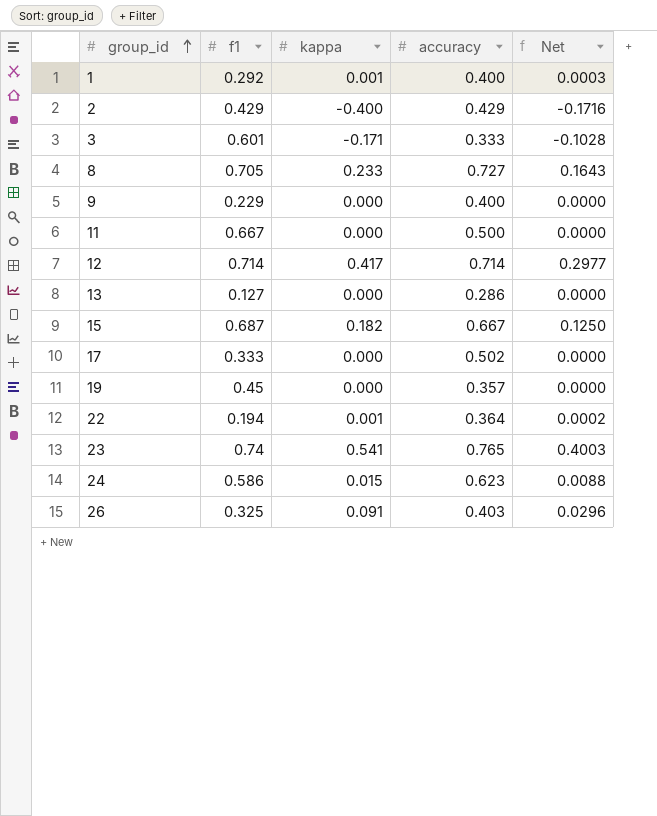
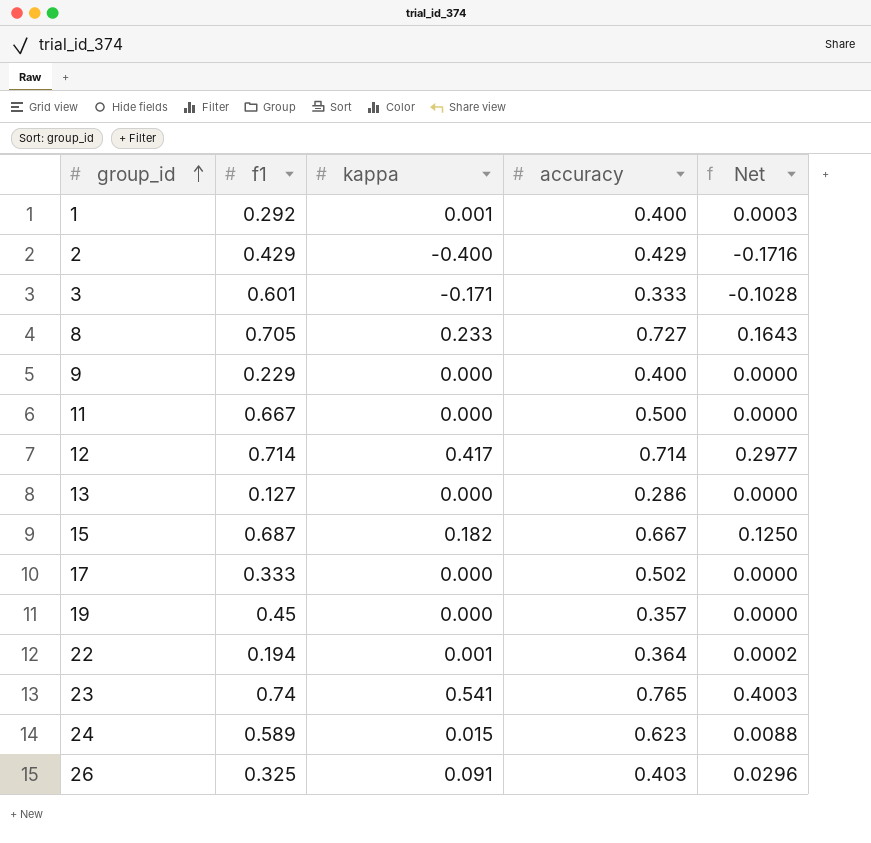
24 | f1: 0.586 -> 0.589

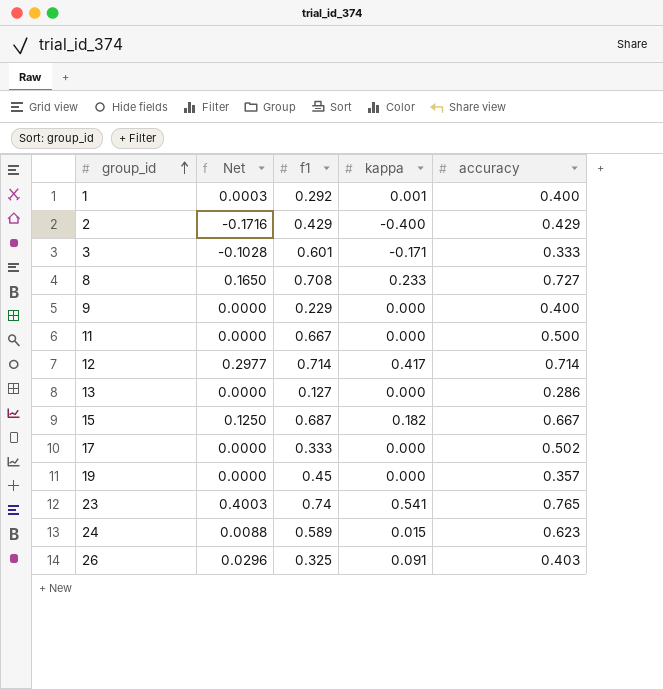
column Net | position: 5 -> 2
row 22: 0.194 | 0.001 | 0.364 | 0.0002 -> none
8 | Net: 0.1643 -> 0.1650
8 | f1: 0.705 -> 0.708

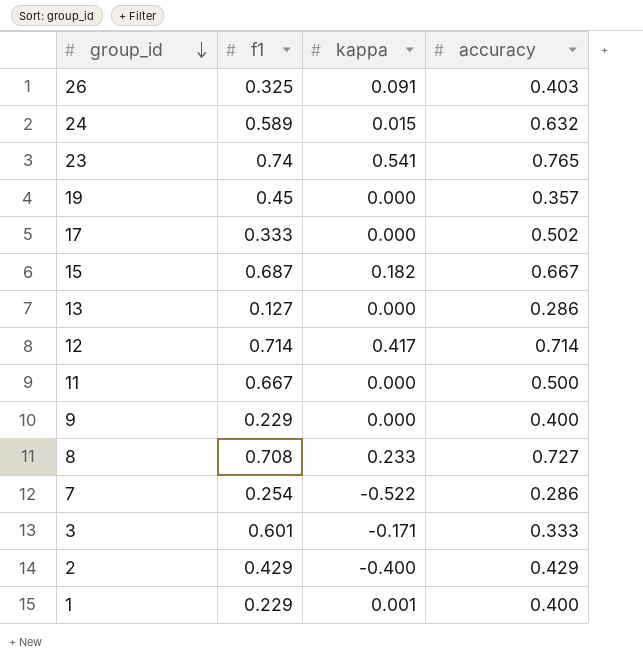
row order: group_id ascending -> group_id descending
column Net | formula: [f1] * [kappa] -> none
24 | accuracy: 0.623 -> 0.632
row 7: none -> 0.254 | -0.522 | 0.286
1 | f1: 0.292 -> 0.229

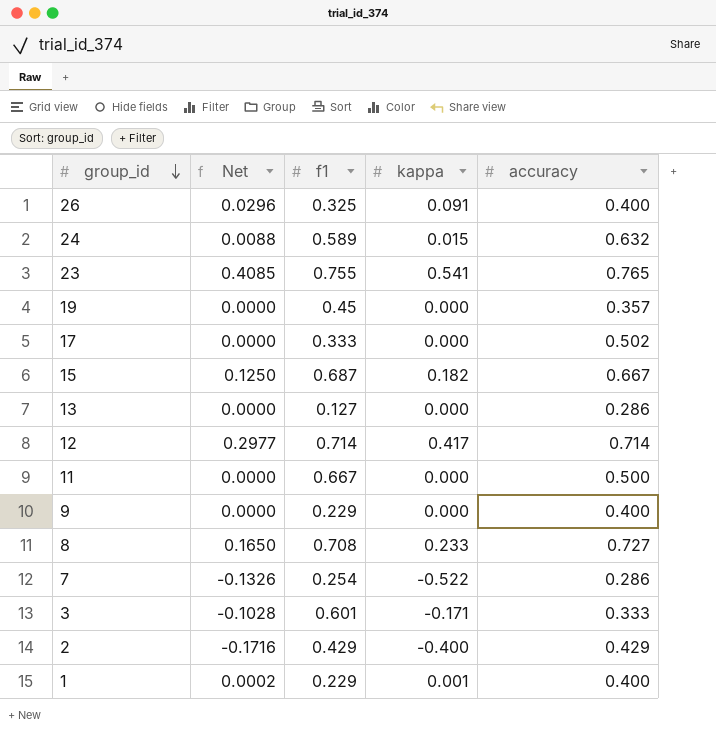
column Net | formula: none -> [f1] * [kappa]
26 | accuracy: 0.403 -> 0.400
23 | f1: 0.74 -> 0.755

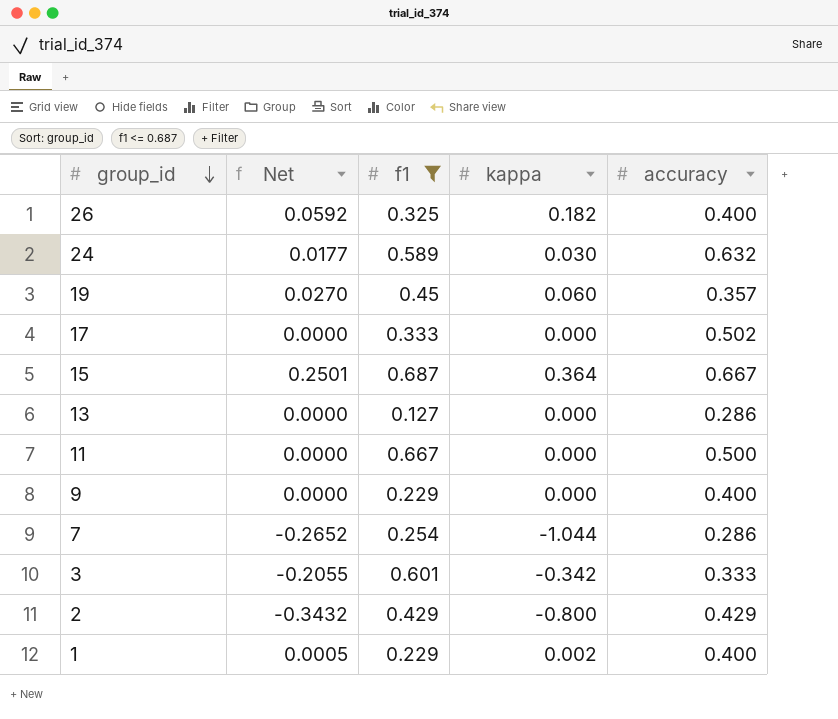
filter: none -> f1 <= 0.687
26 | Net: 0.0296 -> 0.0592
26 | kappa: 0.091 -> 0.182
24 | Net: 0.0088 -> 0.0177
24 | kappa: 0.015 -> 0.030
19 | Net: 0.0000 -> 0.0270
19 | kappa: 0.000 -> 0.060
15 | Net: 0.1250 -> 0.2501
15 | kappa: 0.182 -> 0.364
7 | Net: -0.1326 -> -0.2652
7 | kappa: -0.522 -> -1.044
3 | Net: -0.1028 -> -0.2055
3 | kappa: -0.171 -> -0.342
2 | Net: -0.1716 -> -0.3432
2 | kappa: -0.400 -> -0.800
1 | Net: 0.0002 -> 0.0005
1 | kappa: 0.001 -> 0.002

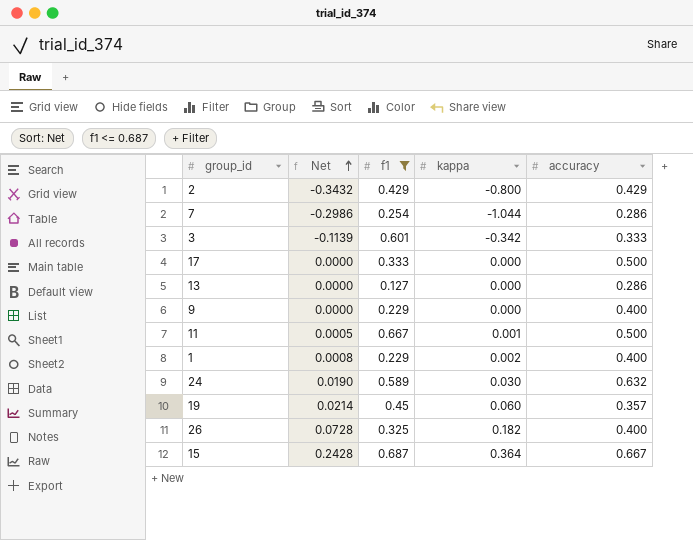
row order: group_id descending -> Net ascending
column Net | formula: [f1] * [kappa] -> [kappa] * [accuracy]
17 | accuracy: 0.502 -> 0.500
11 | kappa: 0.000 -> 0.001

